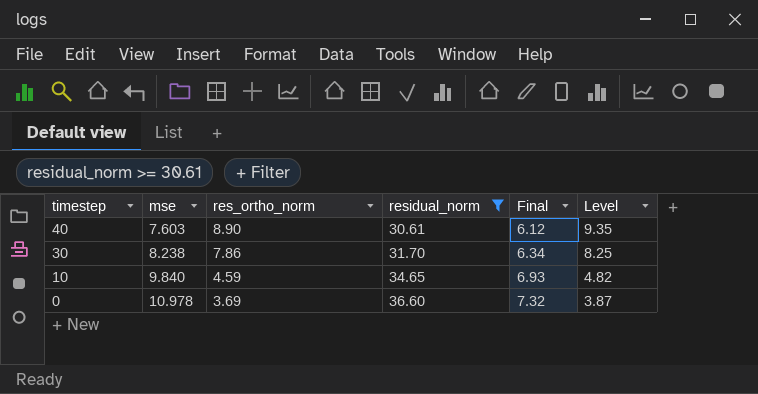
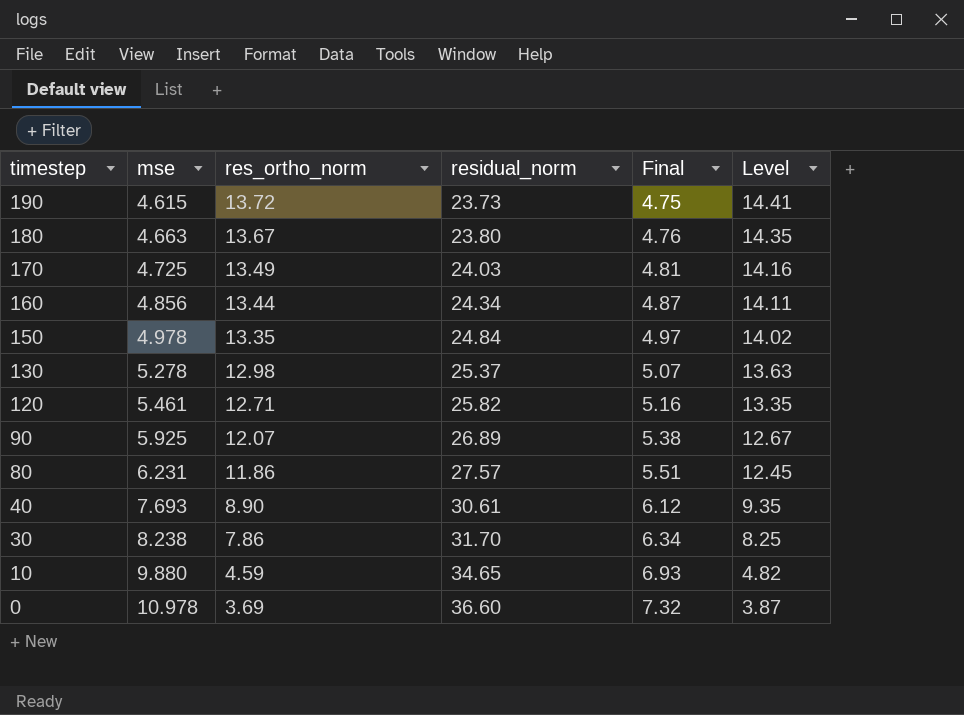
filter: residual_norm >= 30.61 -> none
40 | mse: 7.603 -> 7.693
10 | mse: 9.840 -> 9.880

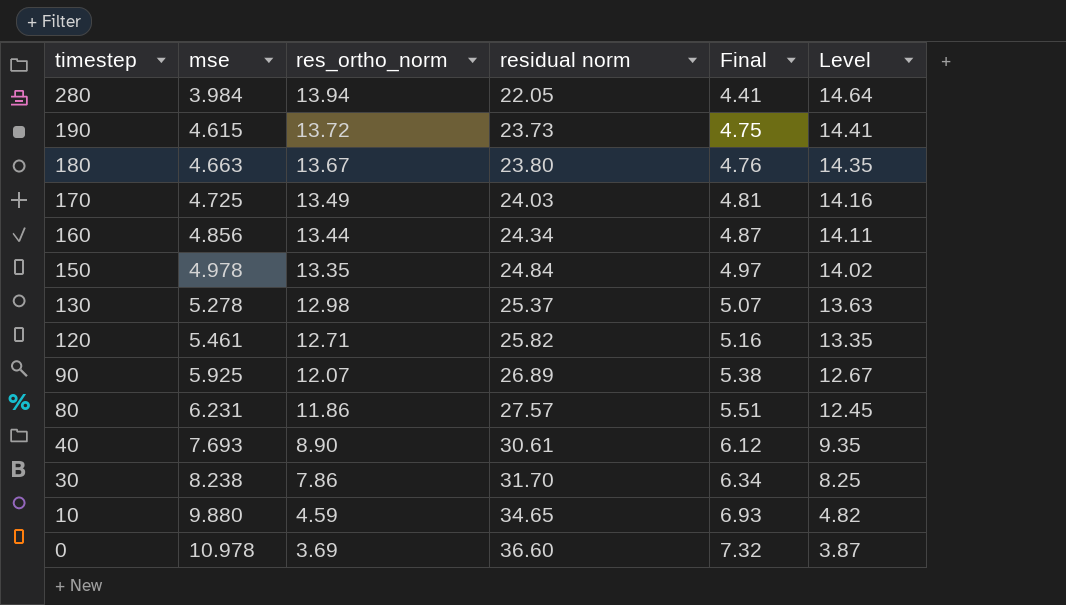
column name: residual_norm -> residual norm
row 280: none -> 3.984 | 13.94 | 22.05 | 4.41 | 14.64

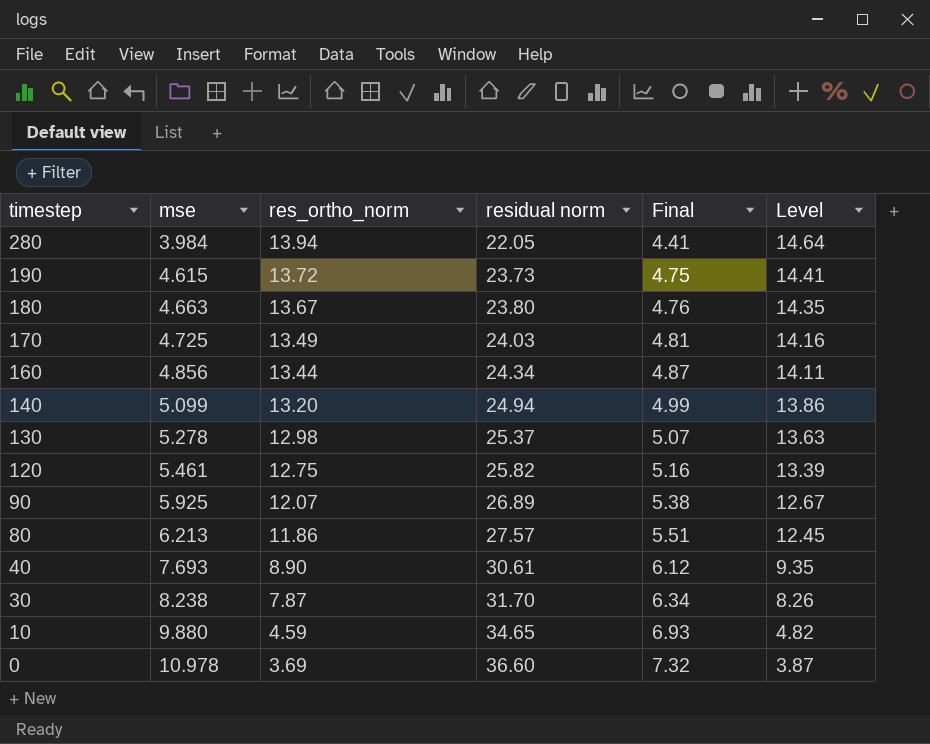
row 150: 4.978 | 13.35 | 24.84 | 4.97 | 14.02 -> none
row 140: none -> 5.099 | 13.20 | 24.94 | 4.99 | 13.86
120 | res_ortho_norm: 12.71 -> 12.75
120 | Level: 13.35 -> 13.39
80 | mse: 6.231 -> 6.213
30 | res_ortho_norm: 7.86 -> 7.87
30 | Level: 8.25 -> 8.26

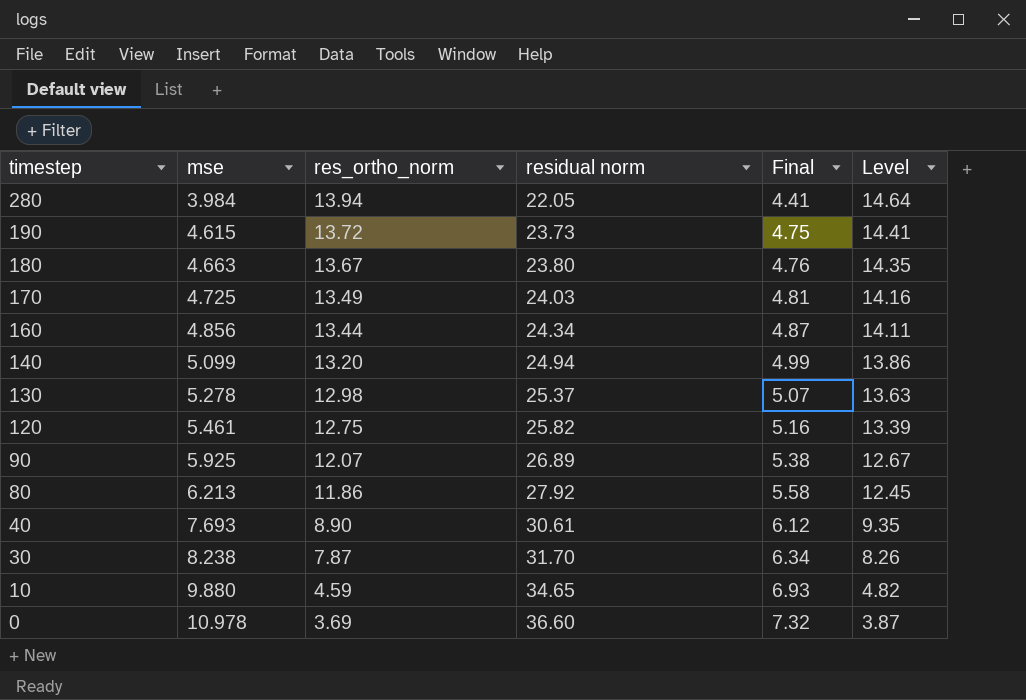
80 | residual norm: 27.57 -> 27.92
80 | Final: 5.51 -> 5.58

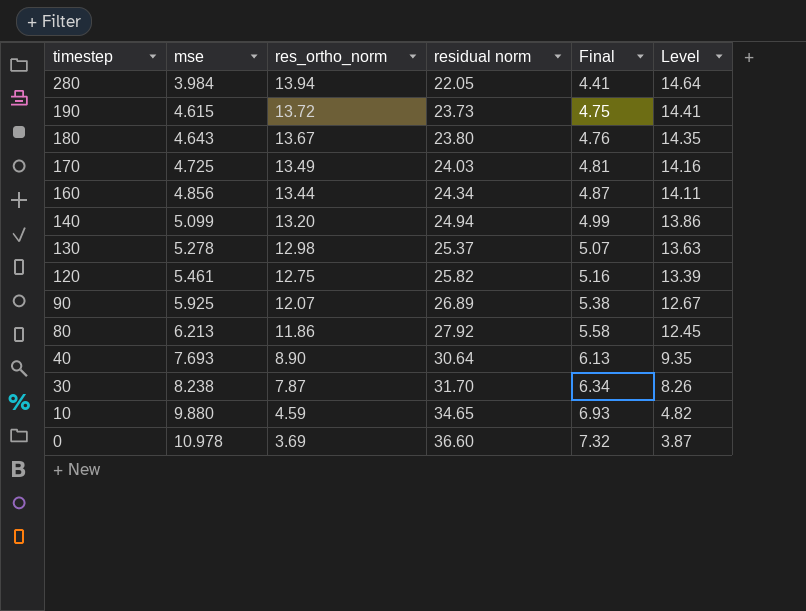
180 | mse: 4.663 -> 4.643
40 | residual norm: 30.61 -> 30.64
40 | Final: 6.12 -> 6.13

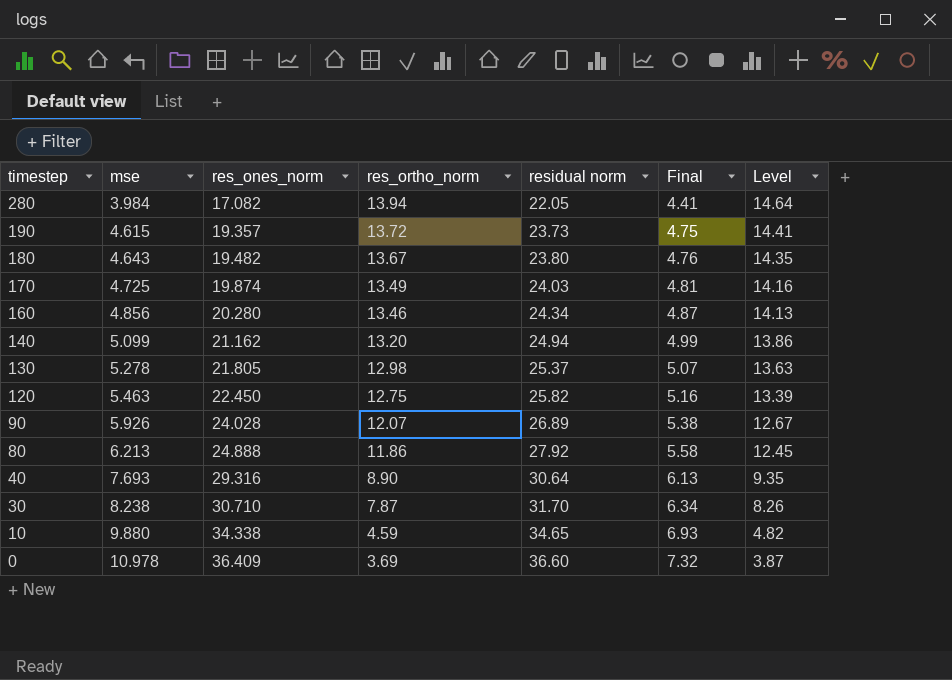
column res_ones_norm | position: none -> 3
160 | res_ortho_norm: 13.44 -> 13.46
160 | Level: 14.11 -> 14.13
120 | mse: 5.461 -> 5.463
90 | mse: 5.925 -> 5.926

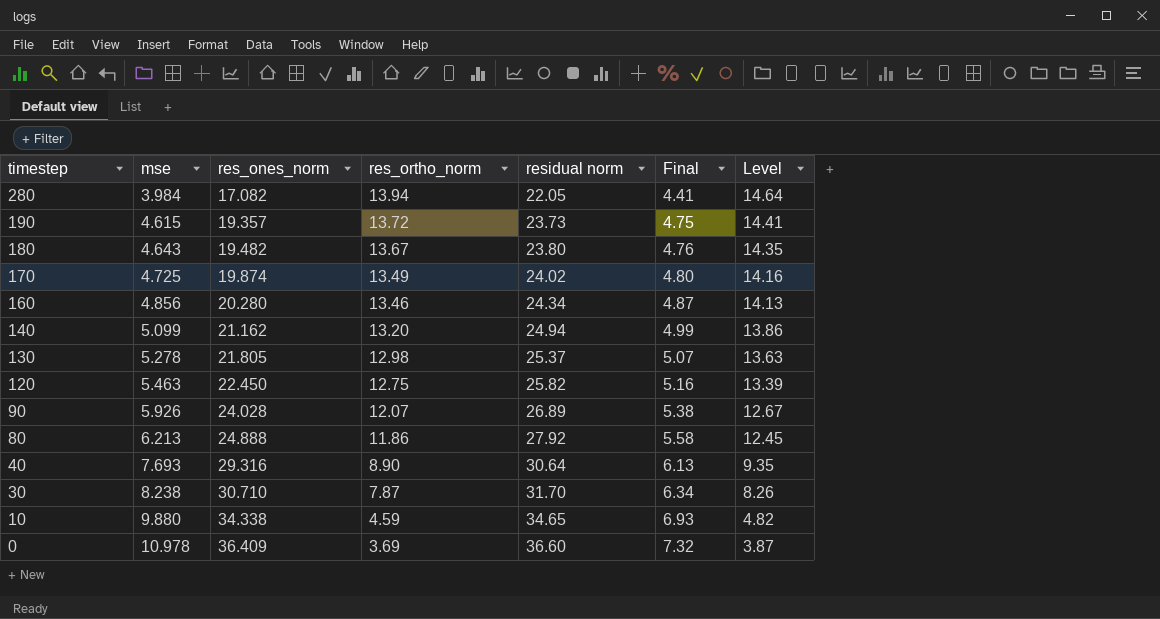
170 | residual norm: 24.03 -> 24.02
170 | Final: 4.81 -> 4.80

